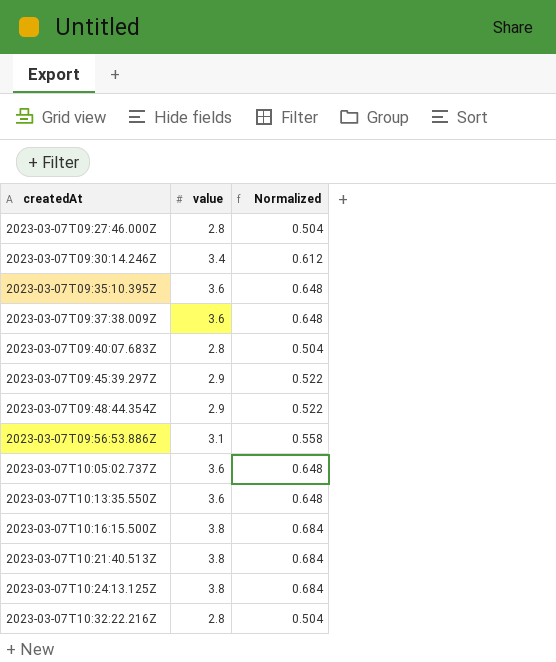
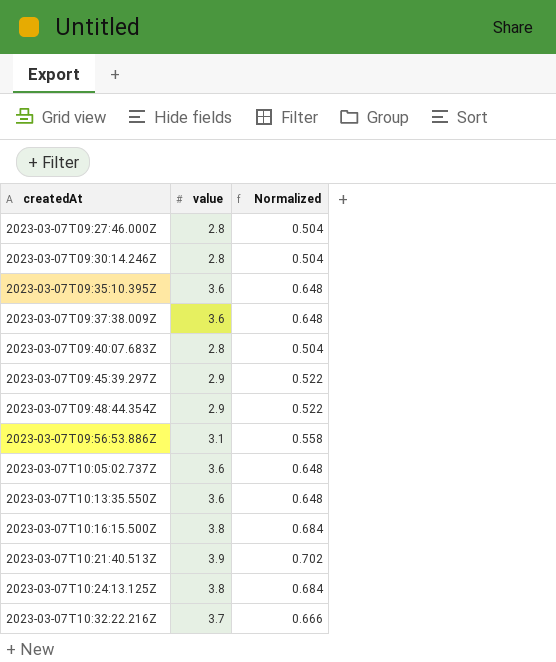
2023-03-07T09:30:14.246Z | value: 3.4 -> 2.8
2023-03-07T09:30:14.246Z | Normalized: 0.612 -> 0.504
2023-03-07T10:21:40.513Z | value: 3.8 -> 3.9
2023-03-07T10:21:40.513Z | Normalized: 0.684 -> 0.702
2023-03-07T10:32:22.216Z | value: 2.8 -> 3.7
2023-03-07T10:32:22.216Z | Normalized: 0.504 -> 0.666

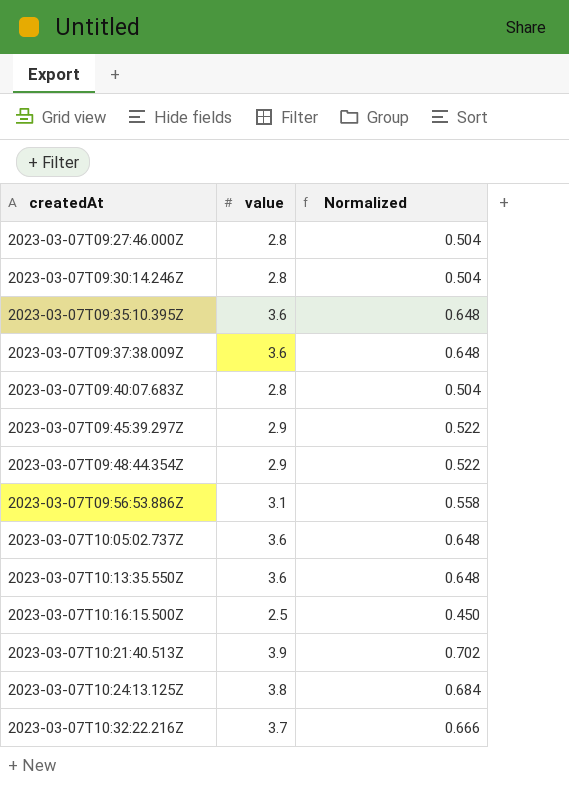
2023-03-07T10:16:15.500Z | value: 3.8 -> 2.5
2023-03-07T10:16:15.500Z | Normalized: 0.684 -> 0.450

